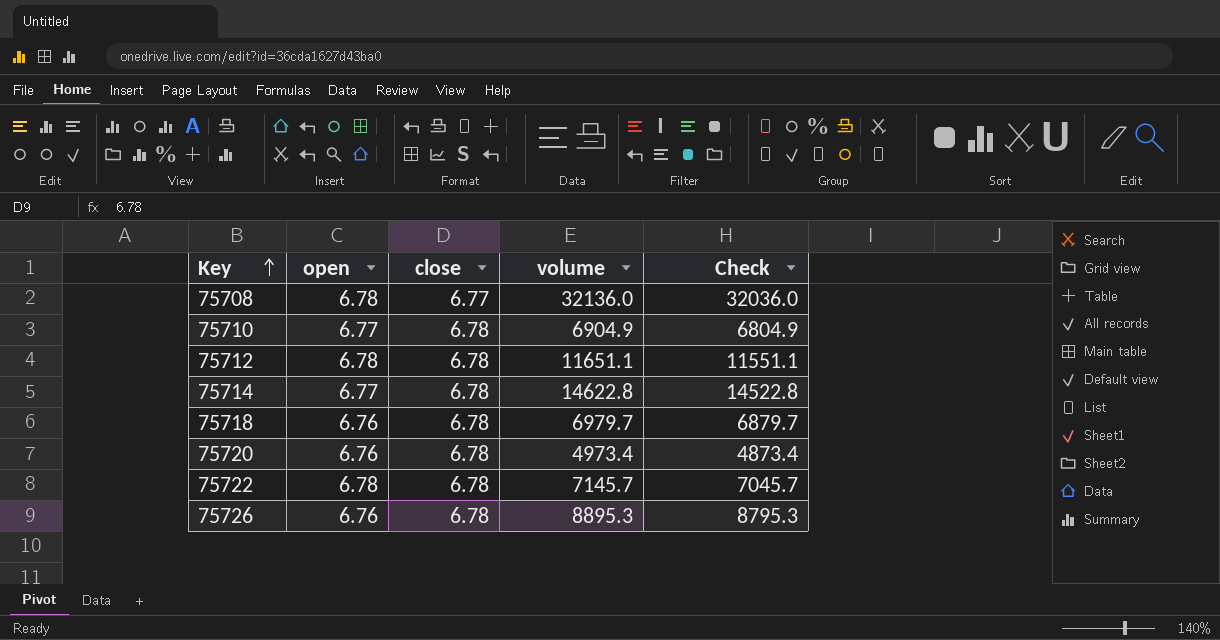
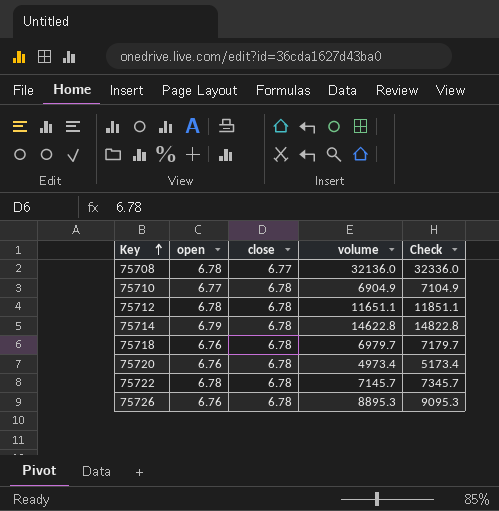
column Check | formula: [volume] - 100 -> [volume] + 200
75714 | open: 6.77 -> 6.79

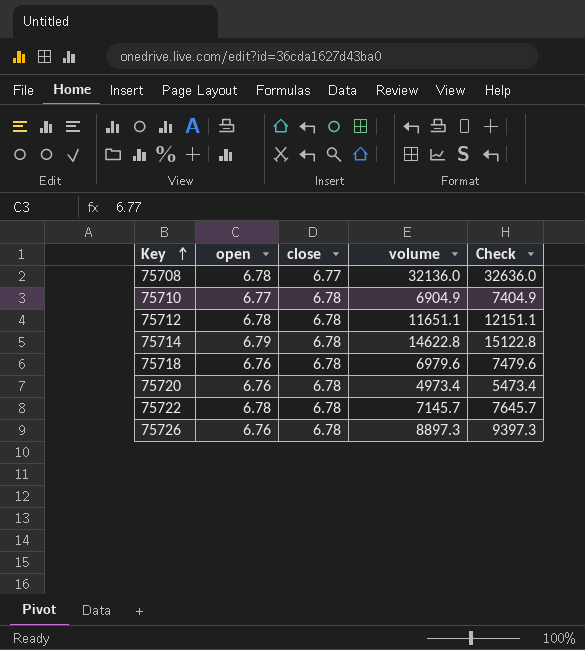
column Check | formula: [volume] + 200 -> [volume] + 500
75718 | volume: 6979.7 -> 6979.6
75726 | volume: 8895.3 -> 8897.3

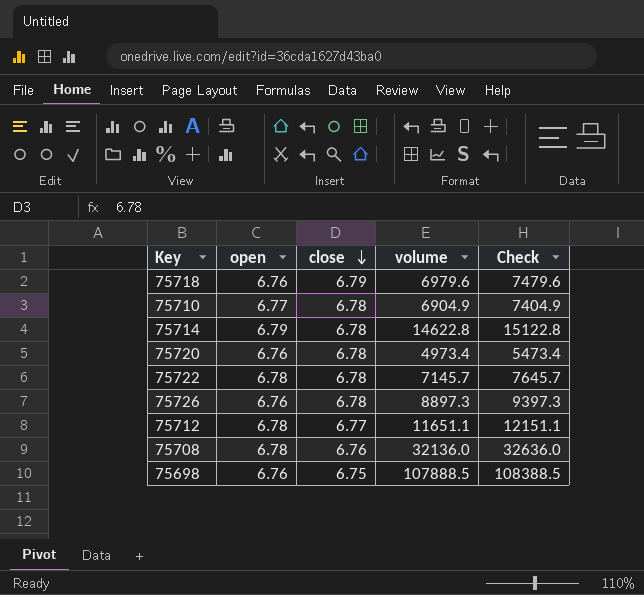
row order: Key ascending -> close descending
75718 | close: 6.78 -> 6.79
75712 | close: 6.78 -> 6.77
75708 | close: 6.77 -> 6.76
row 75698: none -> 6.76 | 6.75 | 107888.5 | 108388.5

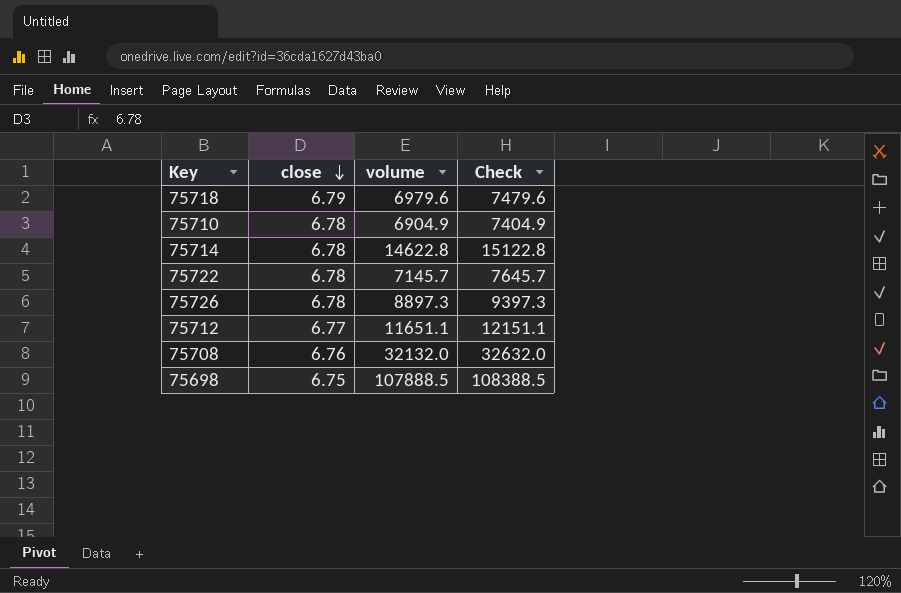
column open | position: 2 -> none
row 75720: 6.76 | 6.78 | 4973.4 | 5473.4 -> none
75708 | volume: 32136.0 -> 32132.0
75708 | Check: 32636.0 -> 32632.0

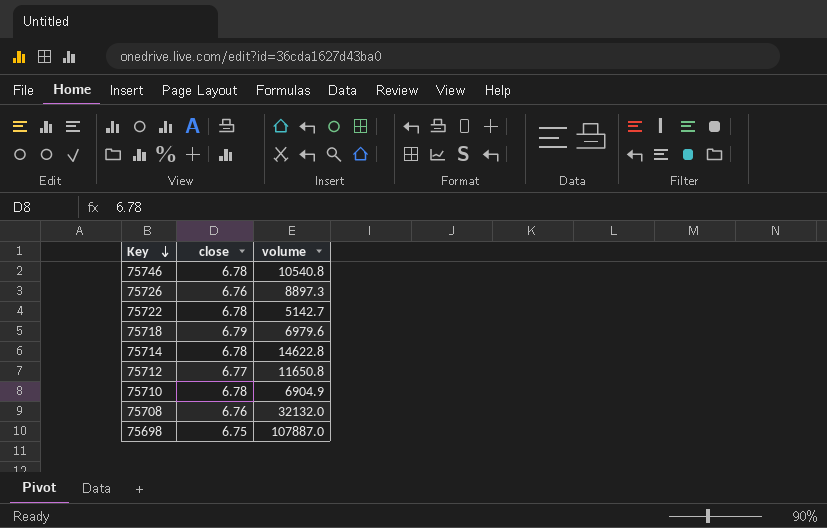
row order: close descending -> Key descending
column Check | formula: [volume] + 500 -> none
row 75746: none -> 6.78 | 10540.8
75726 | close: 6.78 -> 6.76
75722 | volume: 7145.7 -> 5142.7
75712 | volume: 11651.1 -> 11650.8
75698 | volume: 107888.5 -> 107887.0

